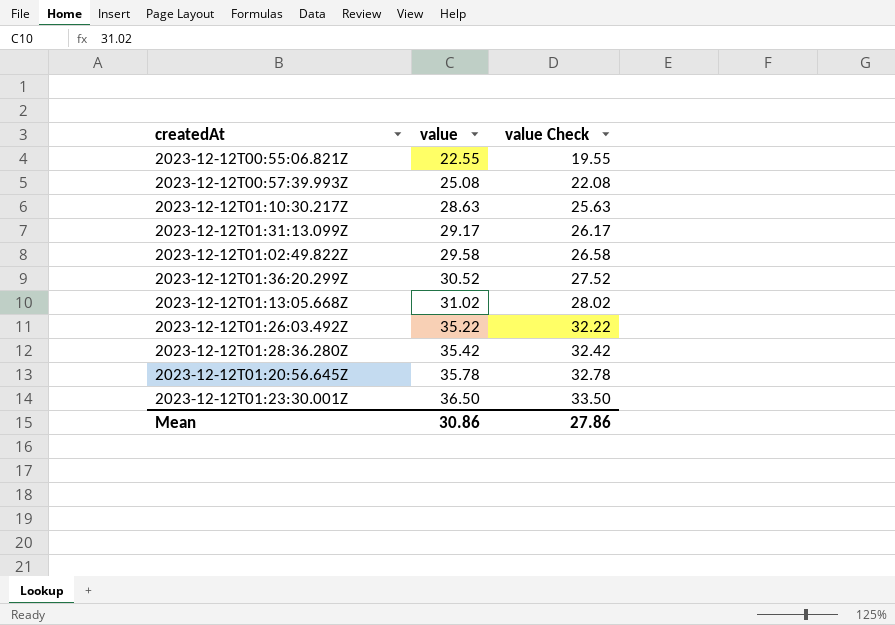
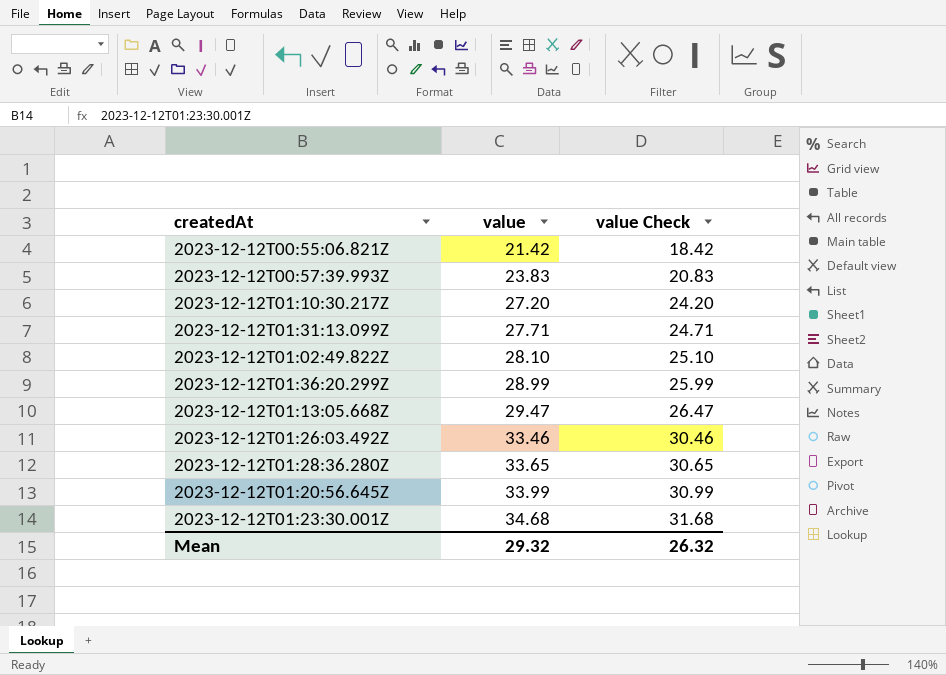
2023-12-12T00:55:06.821Z | value: 22.55 -> 21.42
2023-12-12T00:55:06.821Z | value Check: 19.55 -> 18.42
2023-12-12T00:57:39.993Z | value: 25.08 -> 23.83
2023-12-12T00:57:39.993Z | value Check: 22.08 -> 20.83
2023-12-12T01:10:30.217Z | value: 28.63 -> 27.20
2023-12-12T01:10:30.217Z | value Check: 25.63 -> 24.20
2023-12-12T01:31:13.099Z | value: 29.17 -> 27.71
2023-12-12T01:31:13.099Z | value Check: 26.17 -> 24.71
2023-12-12T01:02:49.822Z | value: 29.58 -> 28.10
2023-12-12T01:02:49.822Z | value Check: 26.58 -> 25.10
2023-12-12T01:36:20.299Z | value: 30.52 -> 28.99
2023-12-12T01:36:20.299Z | value Check: 27.52 -> 25.99
2023-12-12T01:13:05.668Z | value: 31.02 -> 29.47
2023-12-12T01:13:05.668Z | value Check: 28.02 -> 26.47
2023-12-12T01:26:03.492Z | value: 35.22 -> 33.46
2023-12-12T01:26:03.492Z | value Check: 32.22 -> 30.46
2023-12-12T01:28:36.280Z | value: 35.42 -> 33.65
2023-12-12T01:28:36.280Z | value Check: 32.42 -> 30.65
2023-12-12T01:20:56.645Z | value: 35.78 -> 33.99
2023-12-12T01:20:56.645Z | value Check: 32.78 -> 30.99
2023-12-12T01:23:30.001Z | value: 36.50 -> 34.68
2023-12-12T01:23:30.001Z | value Check: 33.50 -> 31.68
Mean | value: 30.86 -> 29.32
Mean | value Check: 27.86 -> 26.32

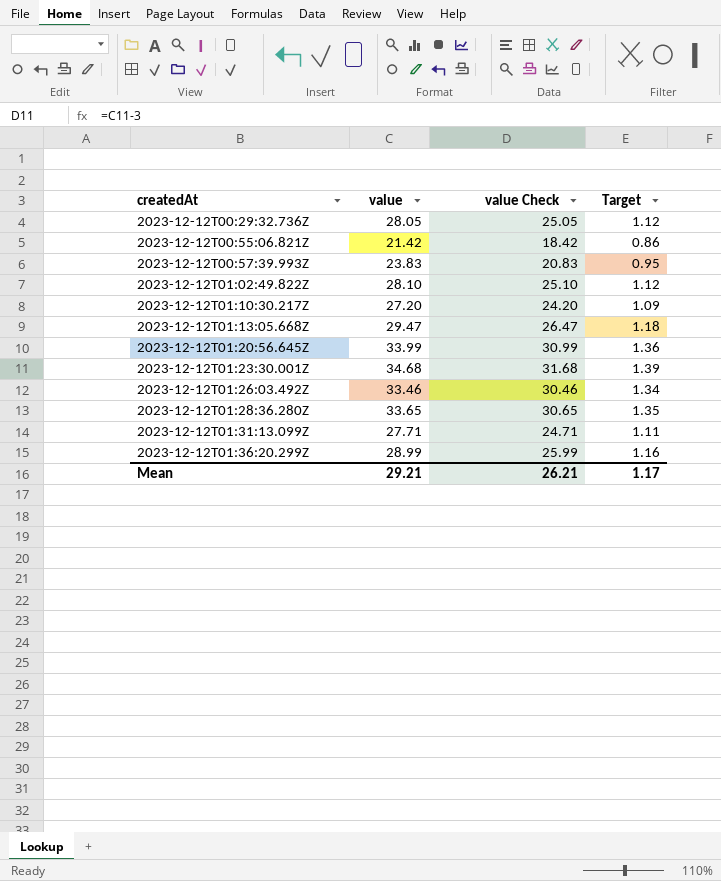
row order: value ascending -> createdAt ascending
column Target | formula: none -> [value] * 0.04
row 2023-12-12T00:29:32.736Z: none -> 28.05 | 25.05 | 1.12
Mean | value: 29.32 -> 29.21
Mean | value Check: 26.32 -> 26.21

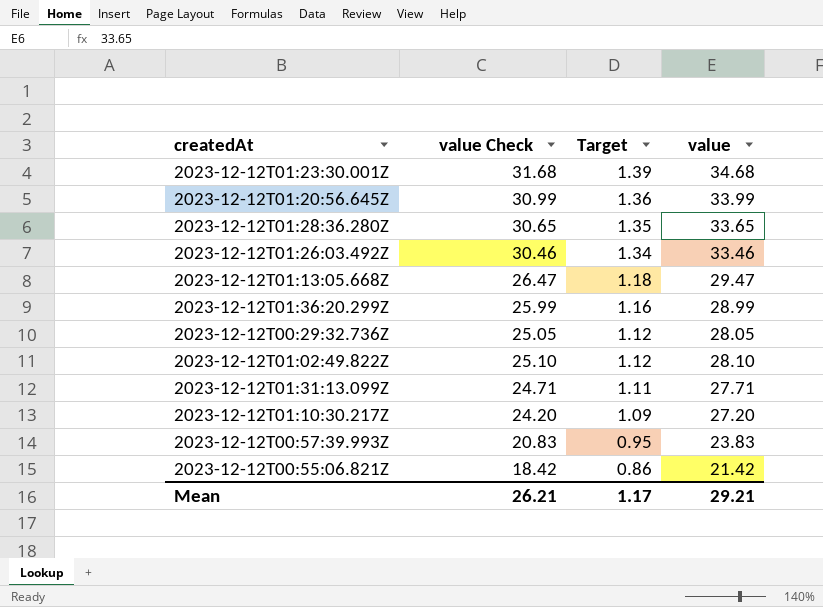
row order: createdAt ascending -> Target descending
column value | position: 2 -> 4

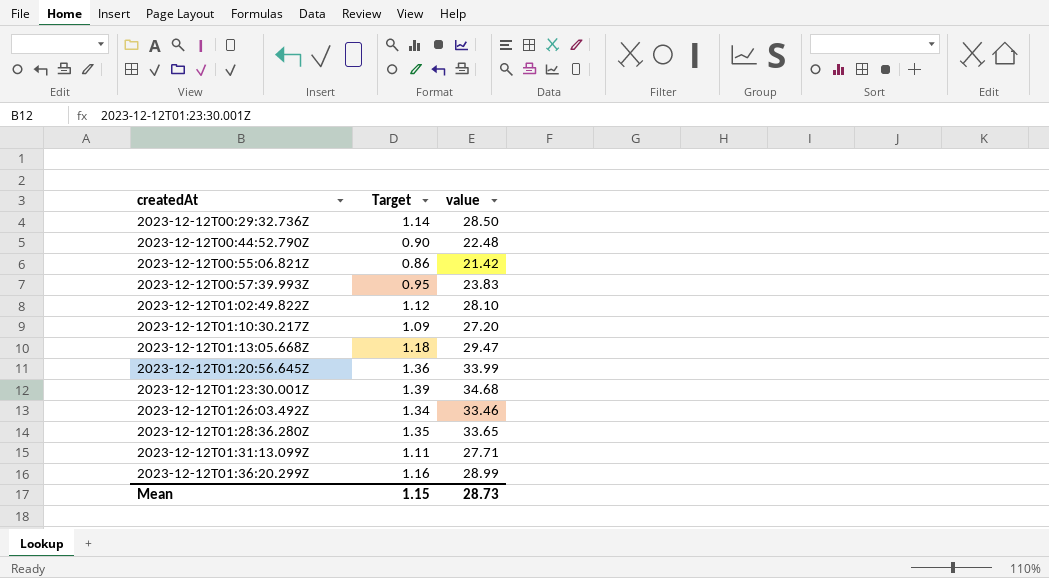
row order: Target descending -> createdAt ascending
column value Check | formula: [value] - 3 -> none
2023-12-12T00:29:32.736Z | Target: 1.12 -> 1.14
2023-12-12T00:29:32.736Z | value: 28.05 -> 28.50
row 2023-12-12T00:44:52.790Z: none -> 0.90 | 22.48
Mean | Target: 1.17 -> 1.15
Mean | value: 29.21 -> 28.73

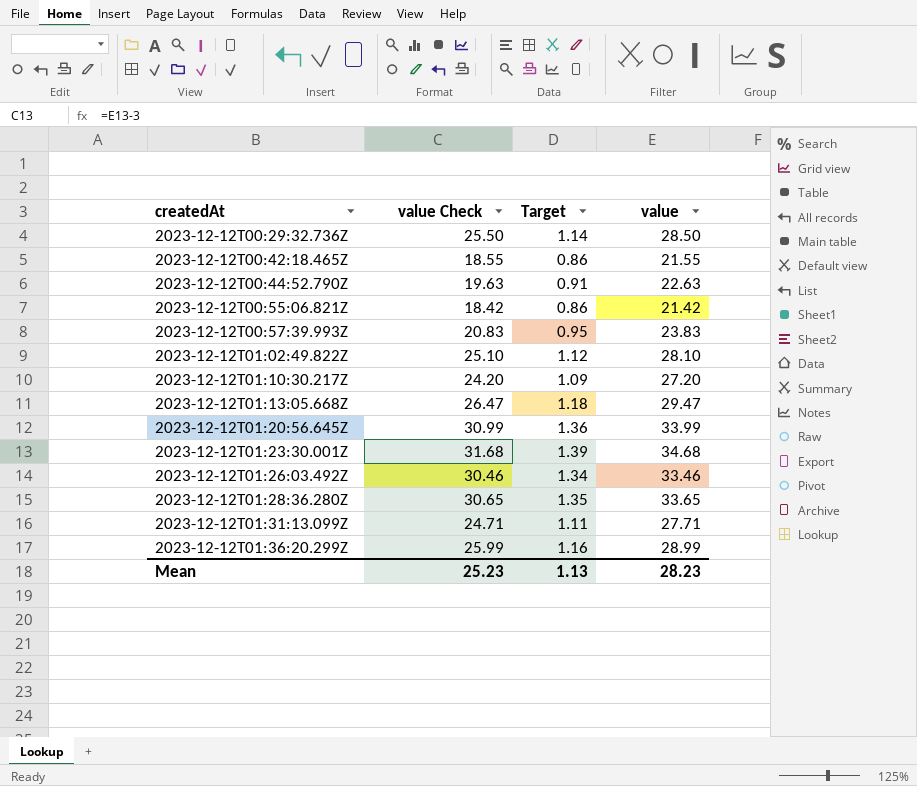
column value Check | formula: none -> [value] - 3
row 2023-12-12T00:42:18.465Z: none -> 18.55 | 0.86 | 21.55
2023-12-12T00:44:52.790Z | Target: 0.90 -> 0.91
2023-12-12T00:44:52.790Z | value: 22.48 -> 22.63
Mean | Target: 1.15 -> 1.13
Mean | value: 28.73 -> 28.23

